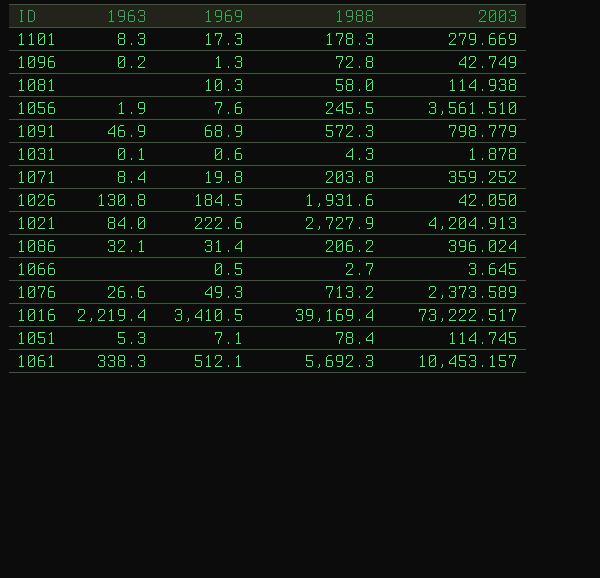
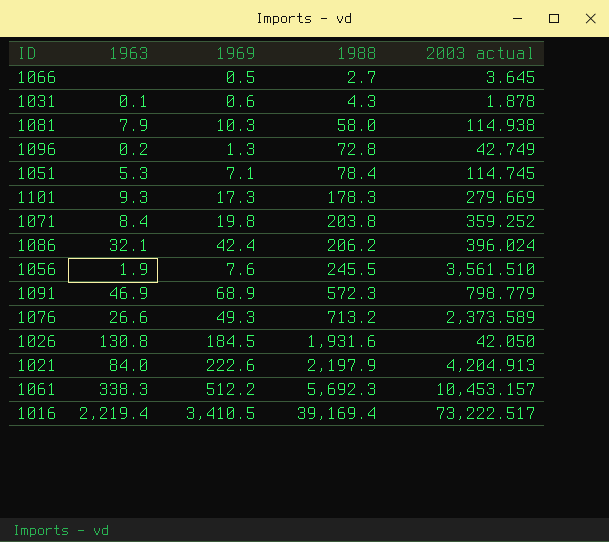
row order: none -> 1988 ascending
column name: 2003 -> 2003 actual
1081 | 1963: none -> 7.9
1101 | 1963: 8.3 -> 9.3
1086 | 1969: 31.4 -> 42.4
1021 | 1988: 2,727.9 -> 2,197.9
1061 | 1969: 512.1 -> 512.2

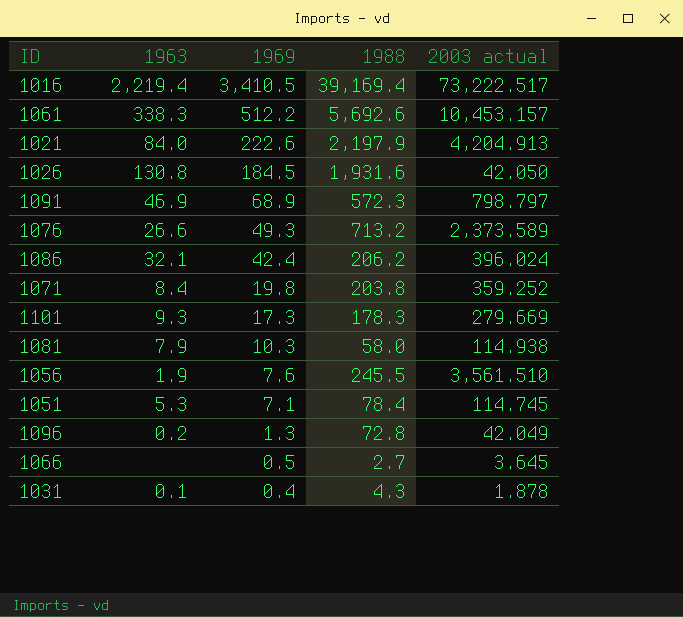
row order: 1988 ascending -> 1969 descending
1061 | 1988: 5,692.3 -> 5,692.6
1091 | 2003 actual: 798.779 -> 798.797
1096 | 2003 actual: 42.749 -> 42.049
1031 | 1969: 0.6 -> 0.4

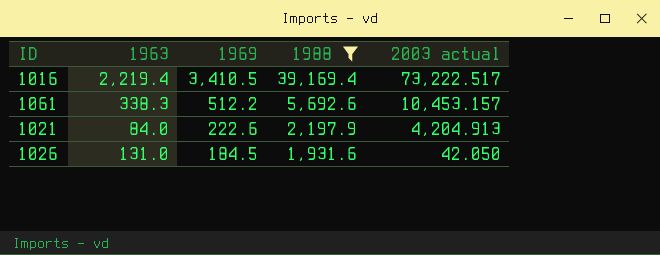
filter: none -> 1988 >= 1,931.6
1026 | 1963: 130.8 -> 131.0

